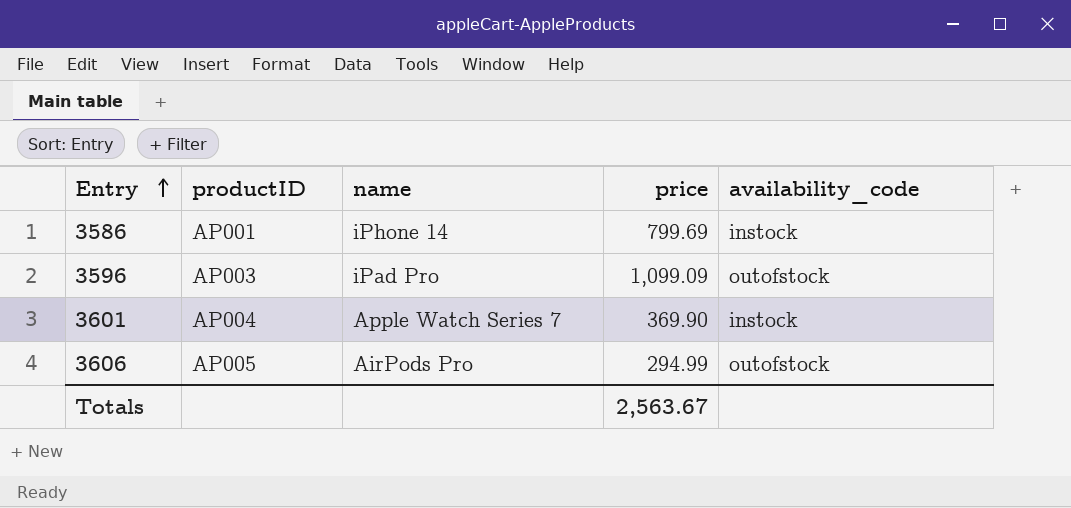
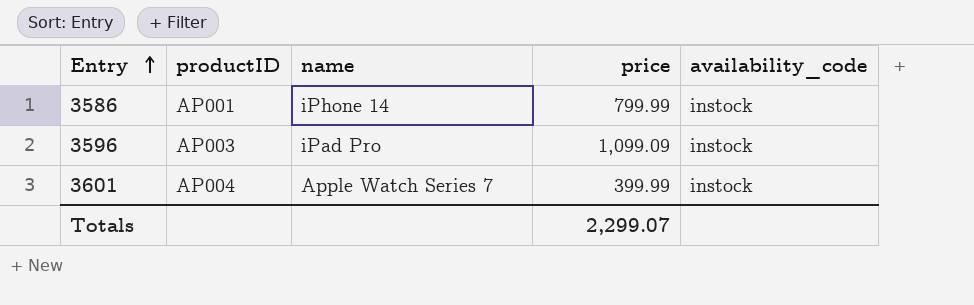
row 3606: AP005 | AirPods Pro | 294.99 | outofstock -> none
3586 | price: 799.69 -> 799.99
3596 | availability_code: outofstock -> instock
3601 | price: 369.90 -> 399.99
Totals | price: 2,563.67 -> 2,299.07

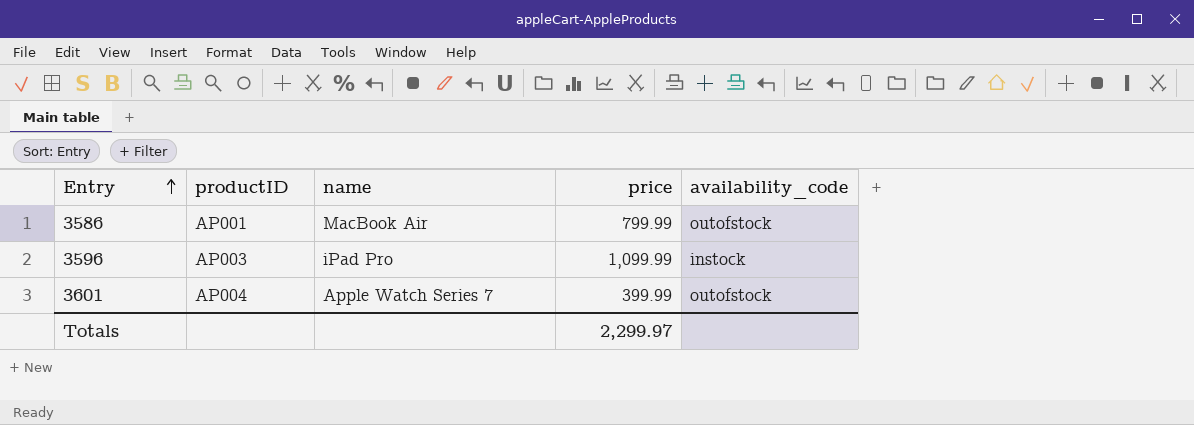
3586 | name: iPhone 14 -> MacBook Air
3586 | availability_code: instock -> outofstock
3596 | price: 1,099.09 -> 1,099.99
3601 | availability_code: instock -> outofstock
Totals | price: 2,299.07 -> 2,299.97

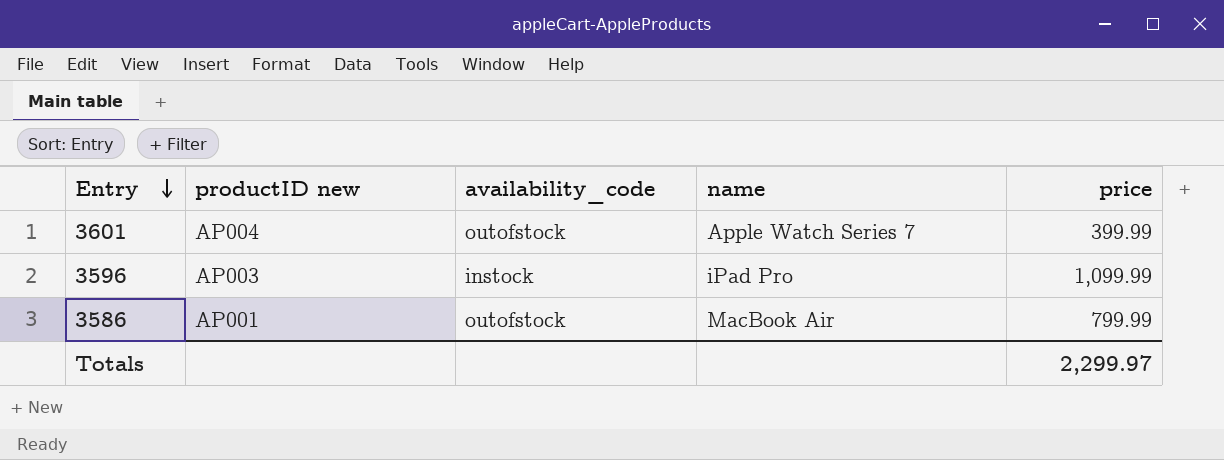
row order: Entry ascending -> Entry descending
column name: productID -> productID new
column availability_code | position: 5 -> 3

